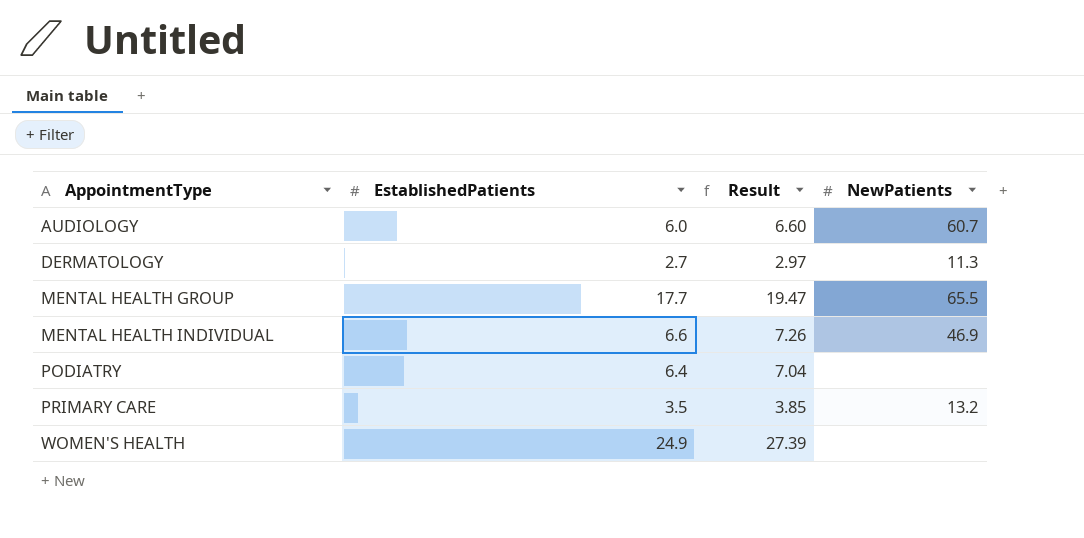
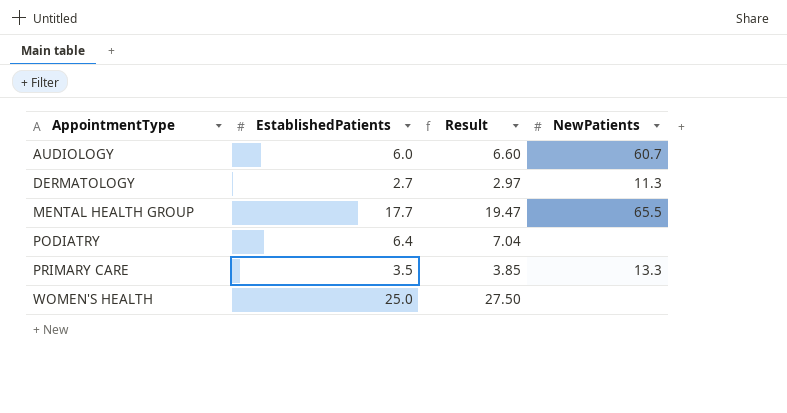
row MENTAL HEALTH INDIVIDUAL: 6.6 | 7.26 | 46.9 -> none
PRIMARY CARE | NewPatients: 13.2 -> 13.3
WOMEN'S HEALTH | EstablishedPatients: 24.9 -> 25.0
WOMEN'S HEALTH | Result: 27.39 -> 27.50

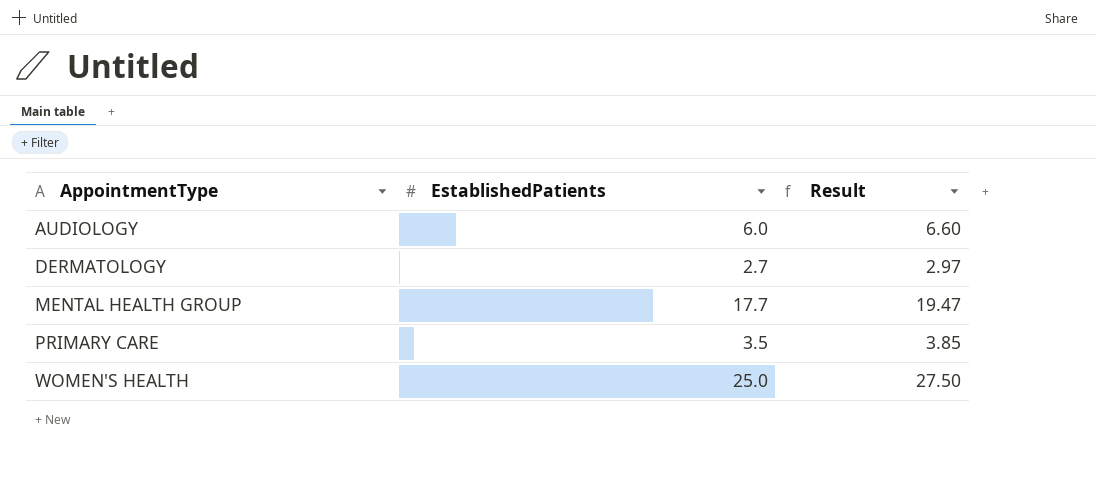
column NewPatients | position: 4 -> none
row PODIATRY: 6.4 | 7.04 | none -> none

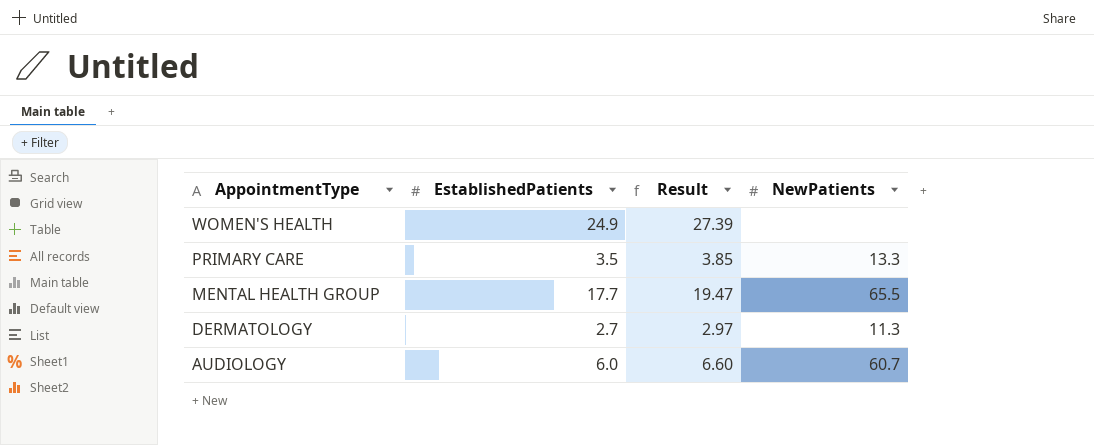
row order: AppointmentType ascending -> AppointmentType descending
column NewPatients | position: none -> 4
WOMEN'S HEALTH | EstablishedPatients: 25.0 -> 24.9
WOMEN'S HEALTH | Result: 27.50 -> 27.39

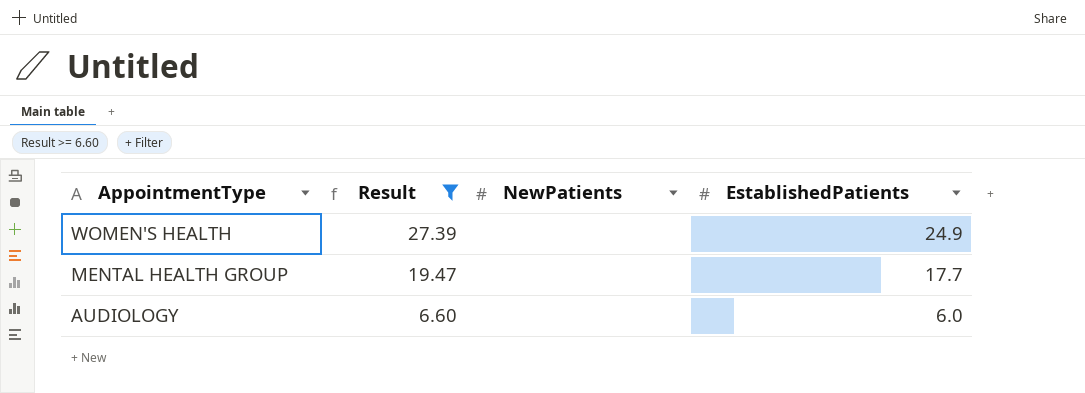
filter: none -> Result >= 6.60
column EstablishedPatients | position: 2 -> 4
MENTAL HEALTH GROUP | NewPatients: 65.5 -> none
AUDIOLOGY | NewPatients: 60.7 -> none

